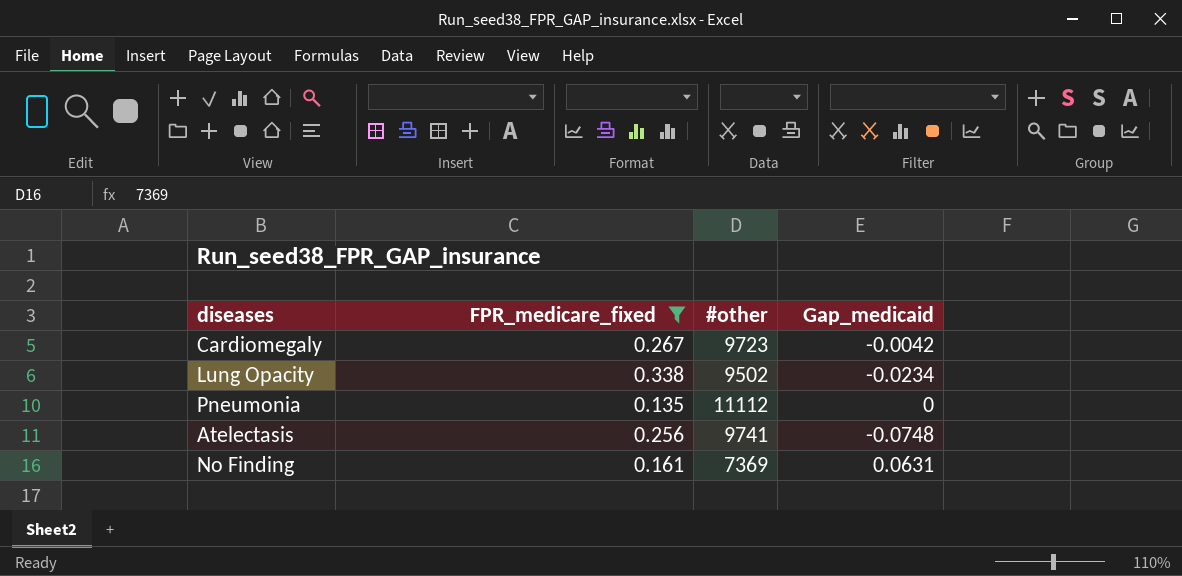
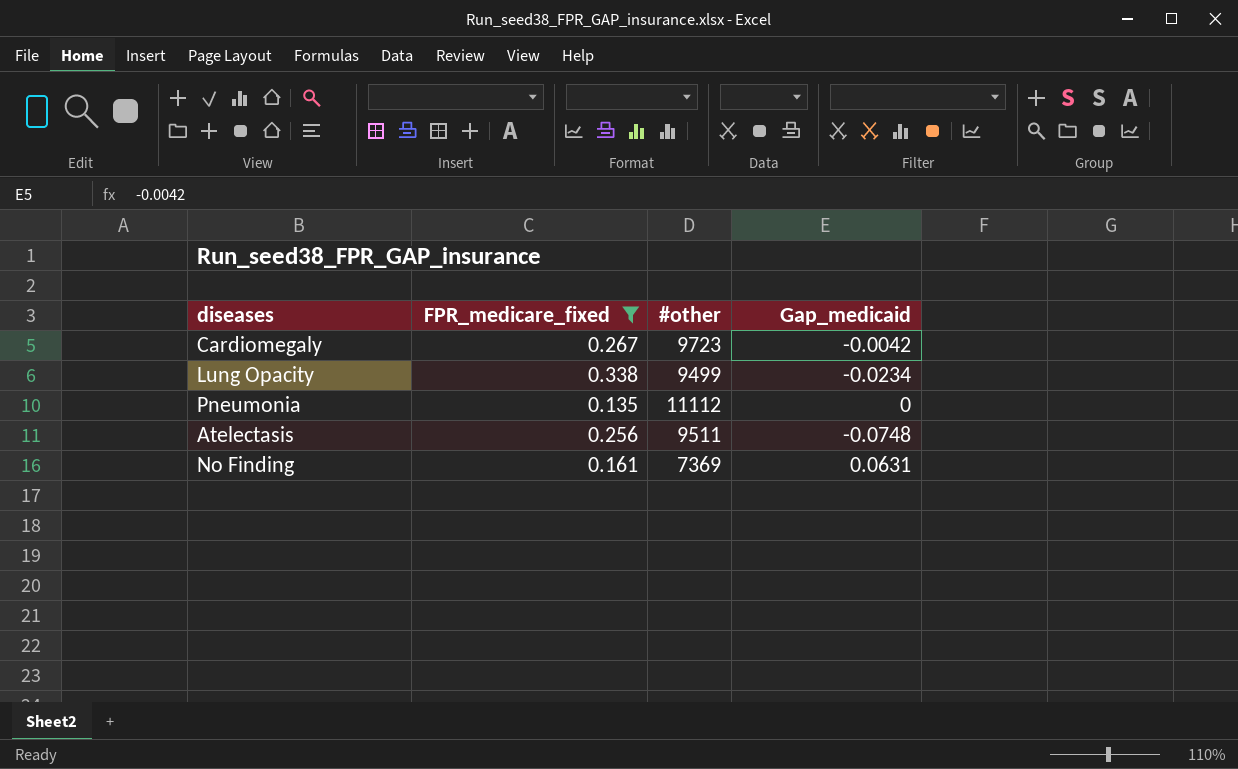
Lung Opacity | #other: 9502 -> 9499
Atelectasis | #other: 9741 -> 9511

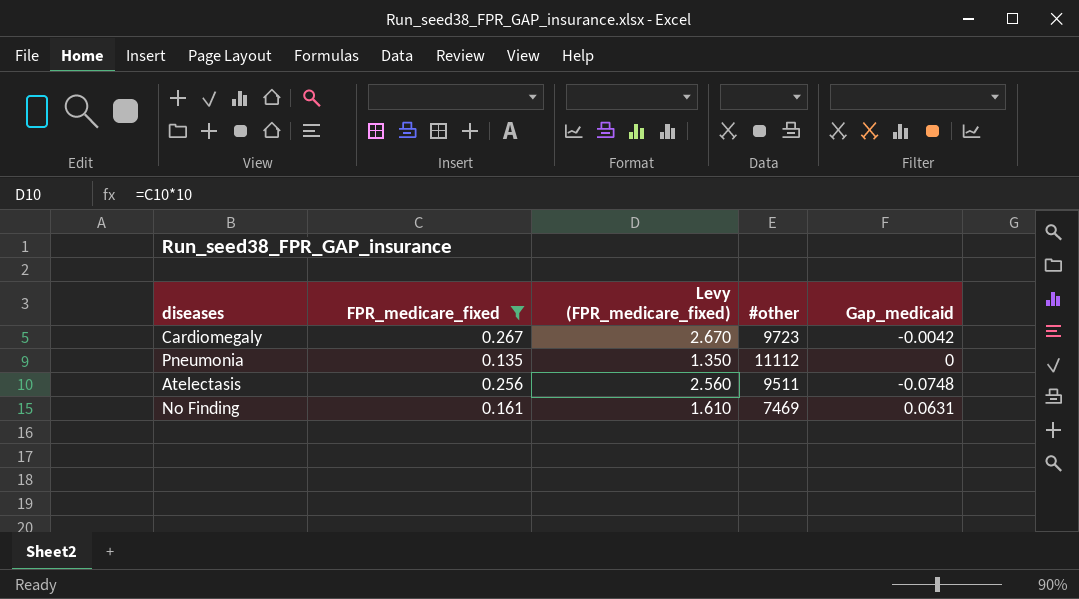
column Levy (FPR_medicare_fixed) | formula: none -> [FPR_medicare_fixed] * 10
row Lung Opacity: 0.338 | 9499 | -0.0234 -> none
No Finding | #other: 7369 -> 7469

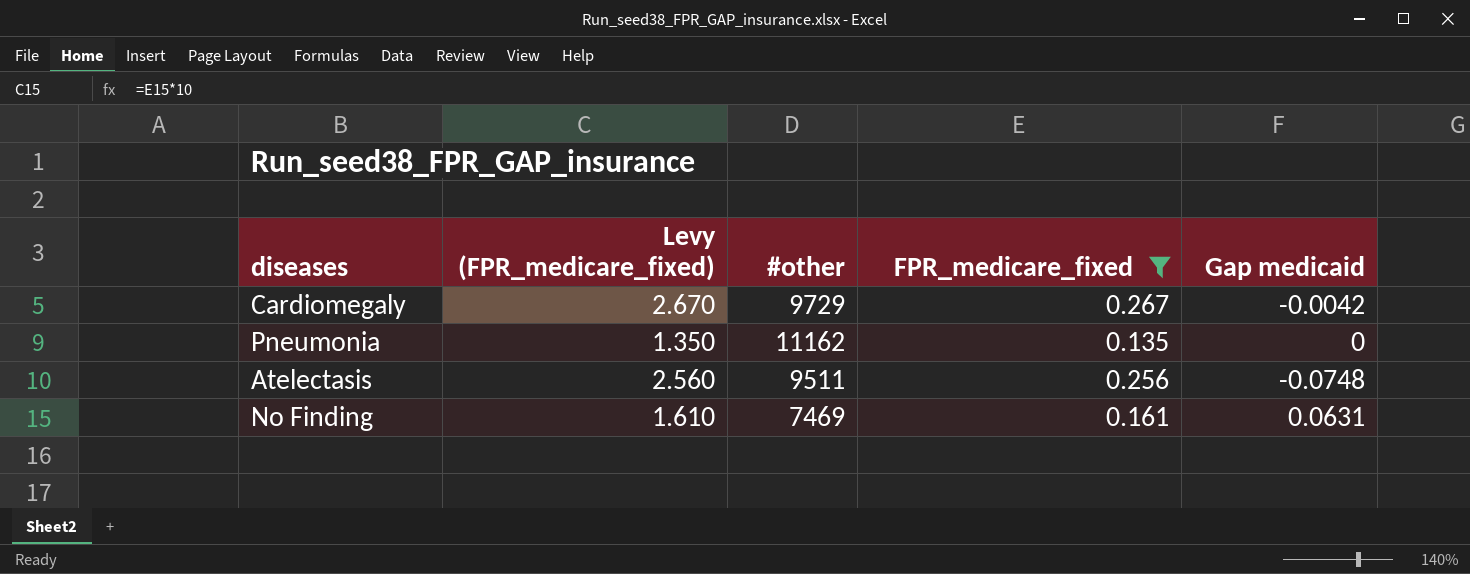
column FPR_medicare_fixed | position: 2 -> 4
column name: Gap_medicaid -> Gap medicaid
Cardiomegaly | #other: 9723 -> 9729
Pneumonia | #other: 11112 -> 11162

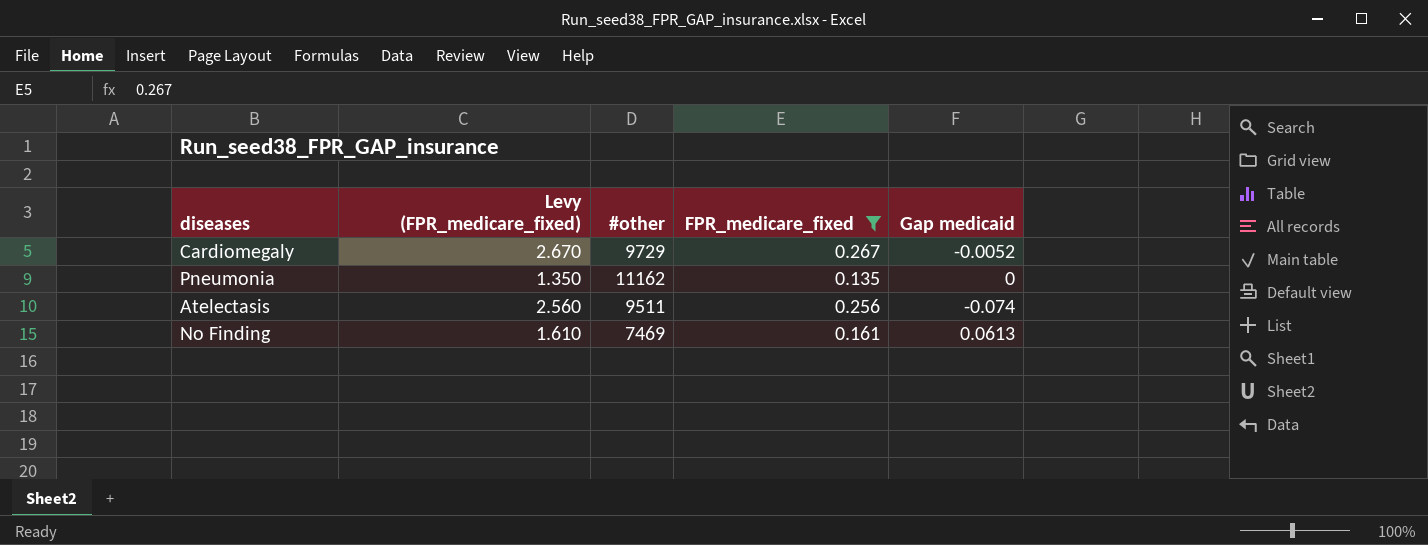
Cardiomegaly | Gap medicaid: -0.0042 -> -0.0052
Atelectasis | Gap medicaid: -0.0748 -> -0.074
No Finding | Gap medicaid: 0.0631 -> 0.0613

